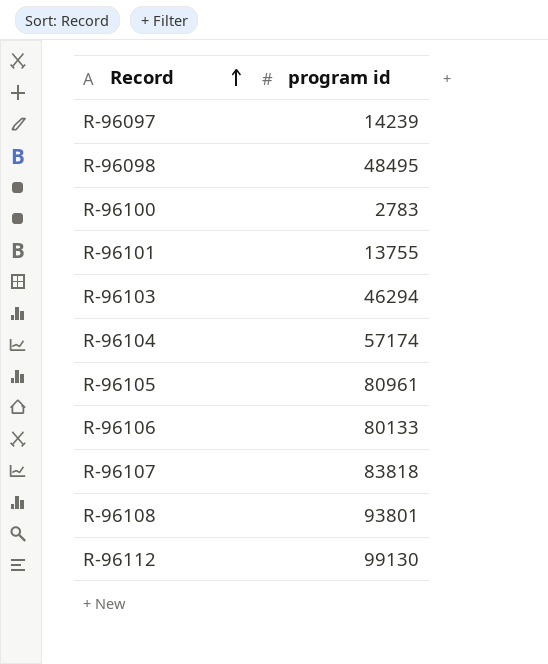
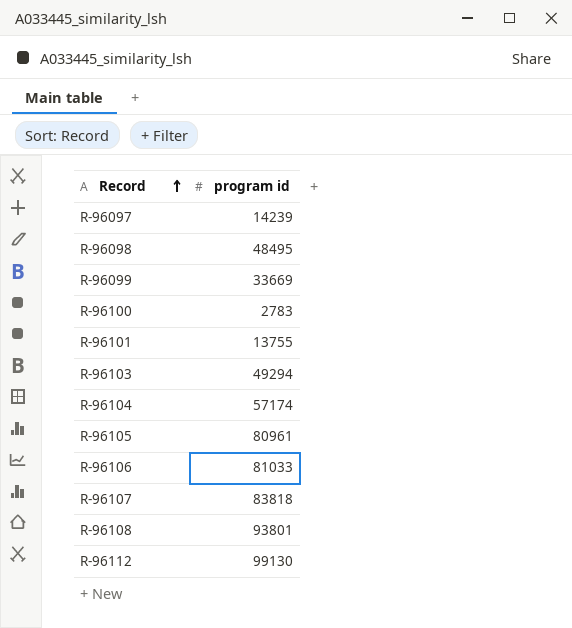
row R-96099: none -> 33669
R-96103 | program id: 46294 -> 49294
R-96106 | program id: 80133 -> 81033

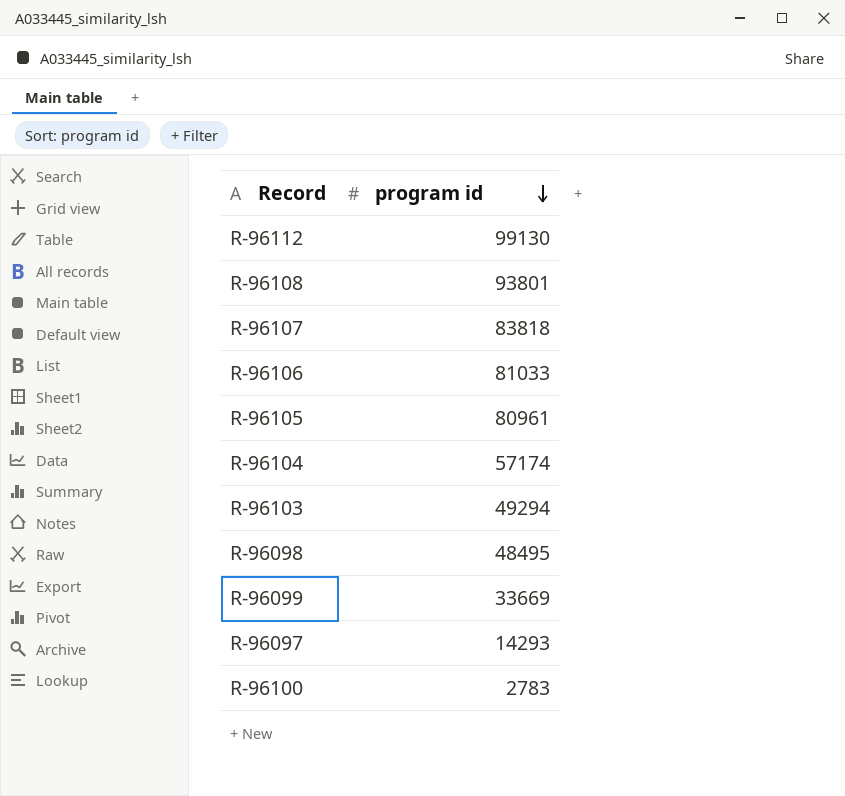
row order: Record ascending -> program id descending
row R-96101: 13755 -> none
R-96097 | program id: 14239 -> 14293

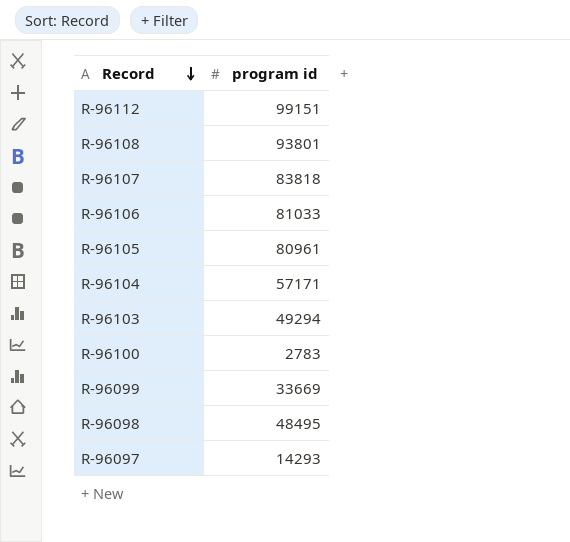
row order: program id descending -> Record descending
R-96112 | program id: 99130 -> 99151
R-96104 | program id: 57174 -> 57171

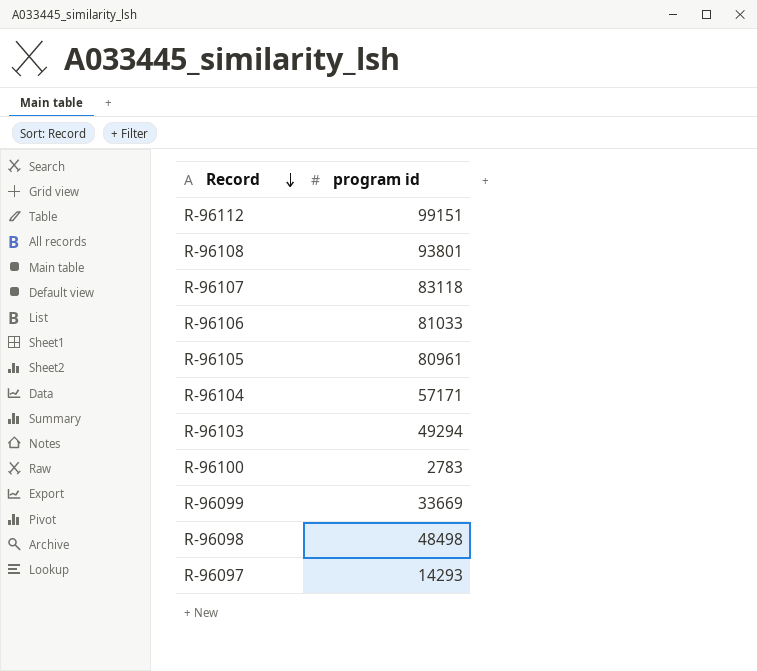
R-96107 | program id: 83818 -> 83118
R-96098 | program id: 48495 -> 48498

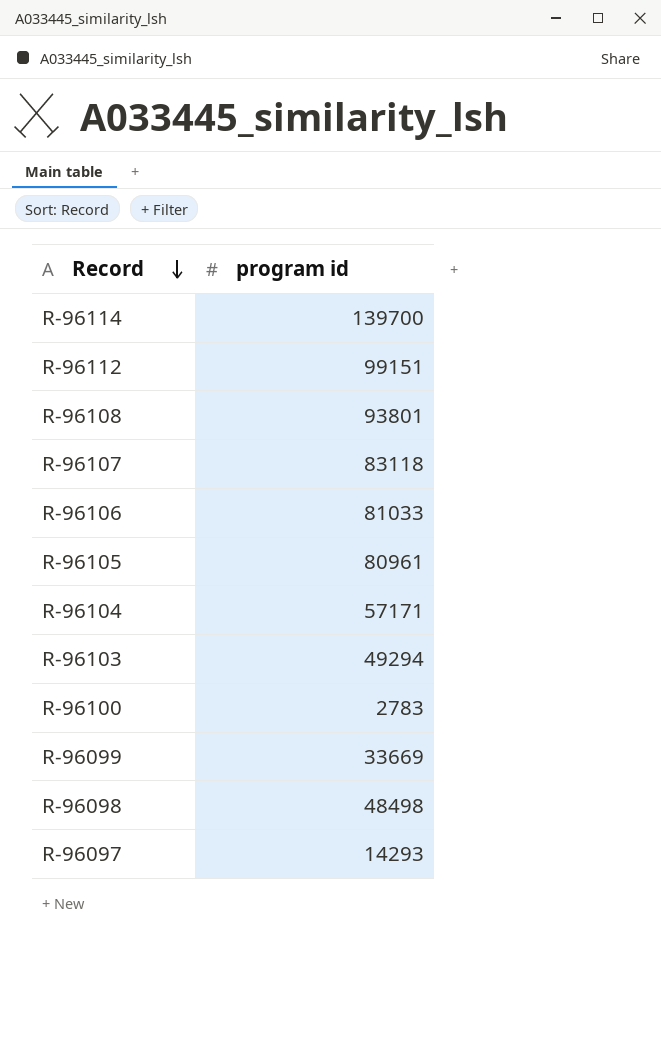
row R-96114: none -> 139700

